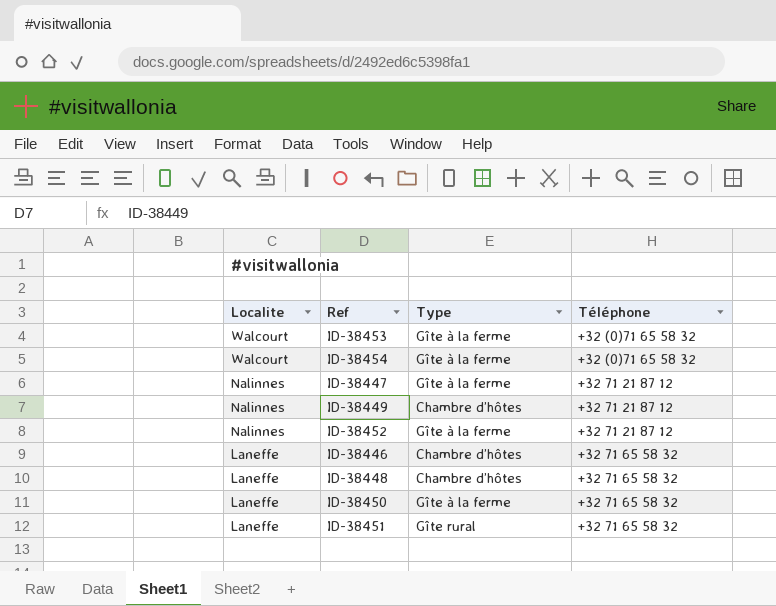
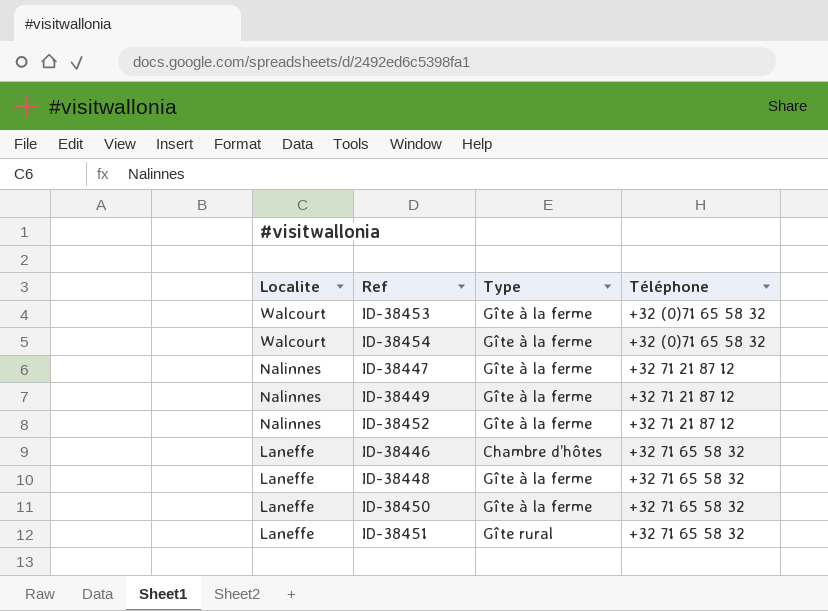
ID-38449 | Type: Chambre d’hôtes -> Gîte à la ferme
ID-38448 | Type: Chambre d’hôtes -> Gîte à la ferme

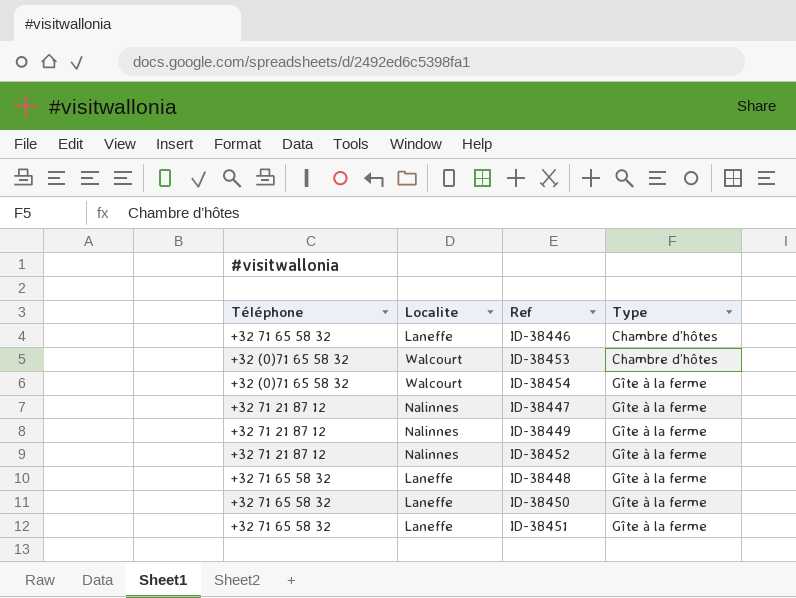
row order: Localite descending -> Type ascending
column Téléphone | position: 4 -> 1
ID-38453 | Type: Gîte à la ferme -> Chambre d’hôtes
ID-38451 | Type: Gîte rural -> Gîte à la ferme

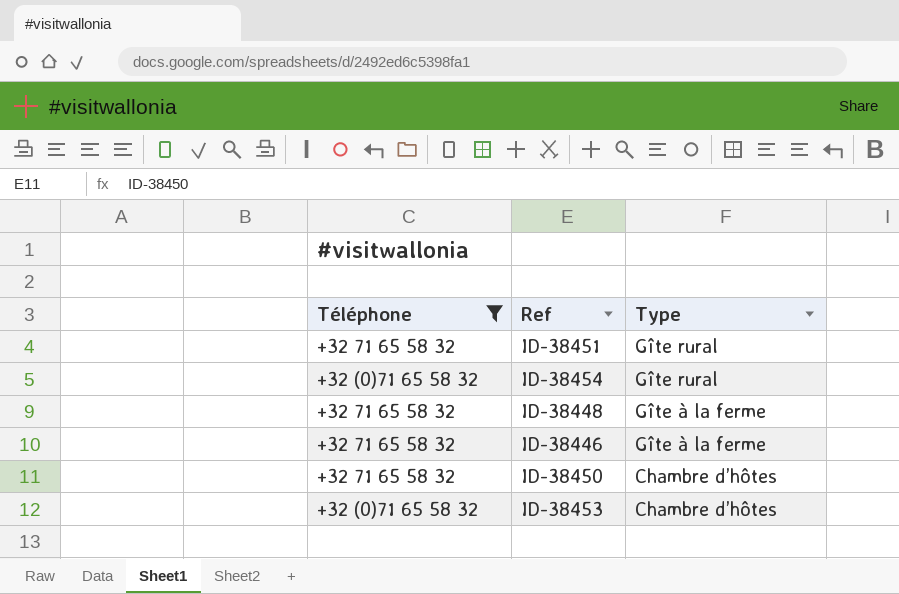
filter: none -> Téléphone != +32 71 21 87 12
row order: Type ascending -> Type descending
column Localite | position: 2 -> none
ID-38451 | Type: Gîte à la ferme -> Gîte rural
ID-38454 | Type: Gîte à la ferme -> Gîte rural
ID-38446 | Type: Chambre d’hôtes -> Gîte à la ferme
ID-38450 | Type: Gîte à la ferme -> Chambre d’hôtes

